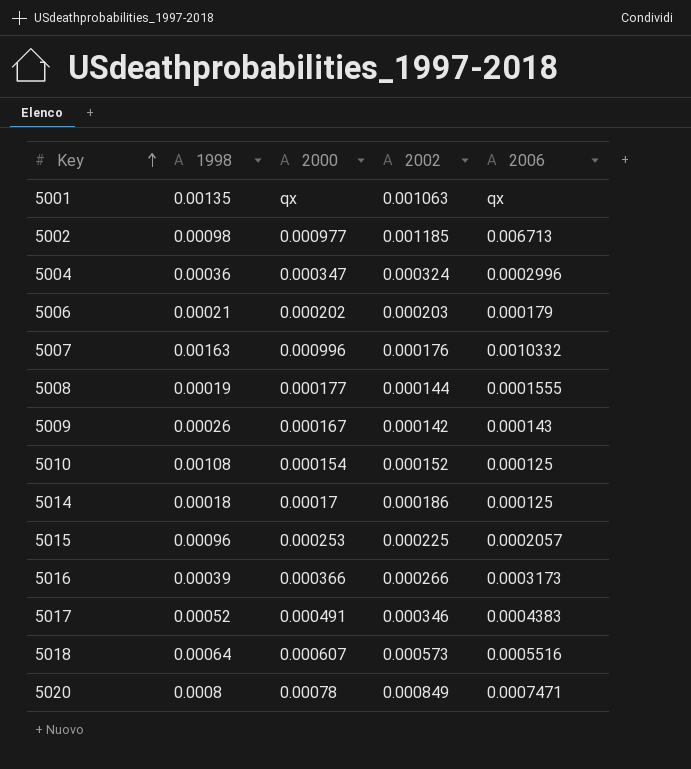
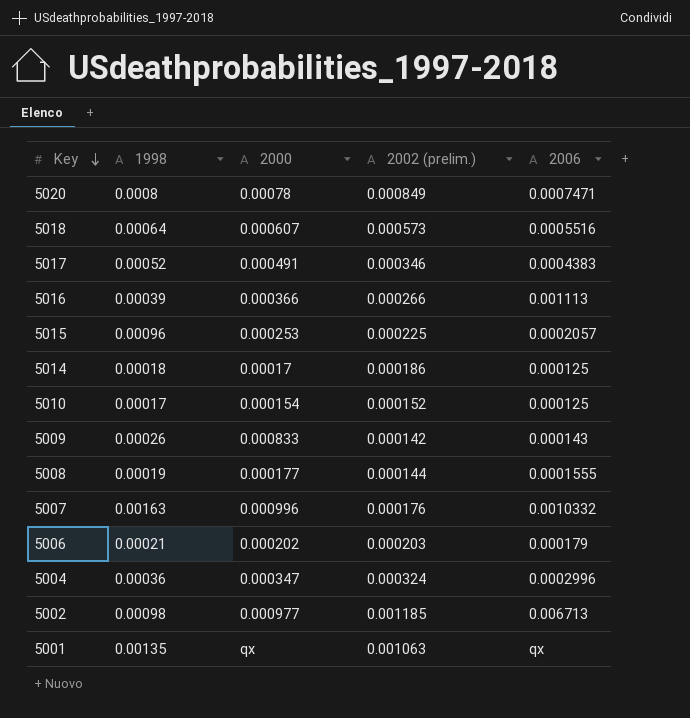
row order: Key ascending -> Key descending
column name: 2002 -> 2002 (prelim.)
5016 | 2006: 0.0003173 -> 0.001113
5010 | 1998: 0.00108 -> 0.00017
5009 | 2000: 0.000167 -> 0.000833

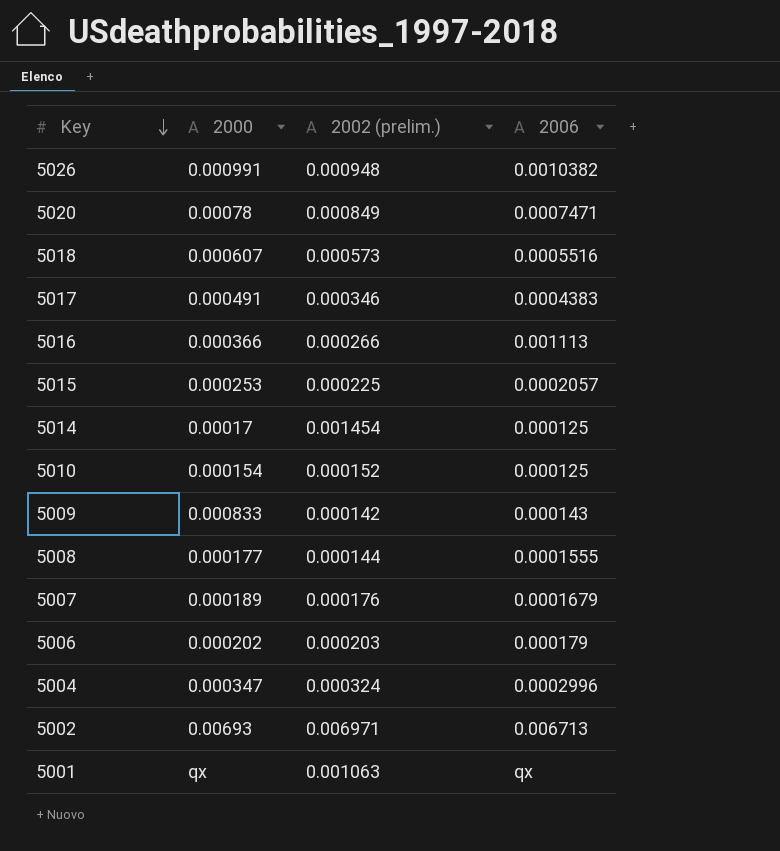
column 1998 | position: 2 -> none
row 5026: none -> 0.000991 | 0.000948 | 0.0010382
5014 | 2002 (prelim.): 0.000186 -> 0.001454
5007 | 2000: 0.000996 -> 0.000189
5007 | 2006: 0.0010332 -> 0.0001679
5002 | 2000: 0.000977 -> 0.00693
5002 | 2002 (prelim.): 0.001185 -> 0.006971

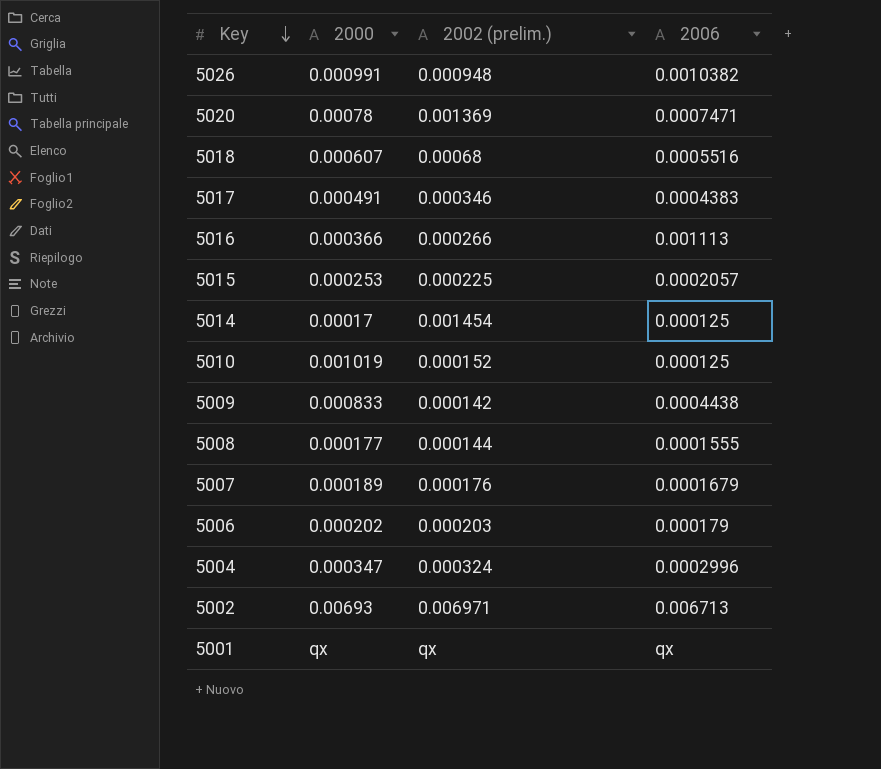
5020 | 2002 (prelim.): 0.000849 -> 0.001369
5018 | 2002 (prelim.): 0.000573 -> 0.00068
5010 | 2000: 0.000154 -> 0.001019
5009 | 2006: 0.000143 -> 0.0004438
5001 | 2002 (prelim.): 0.001063 -> qx

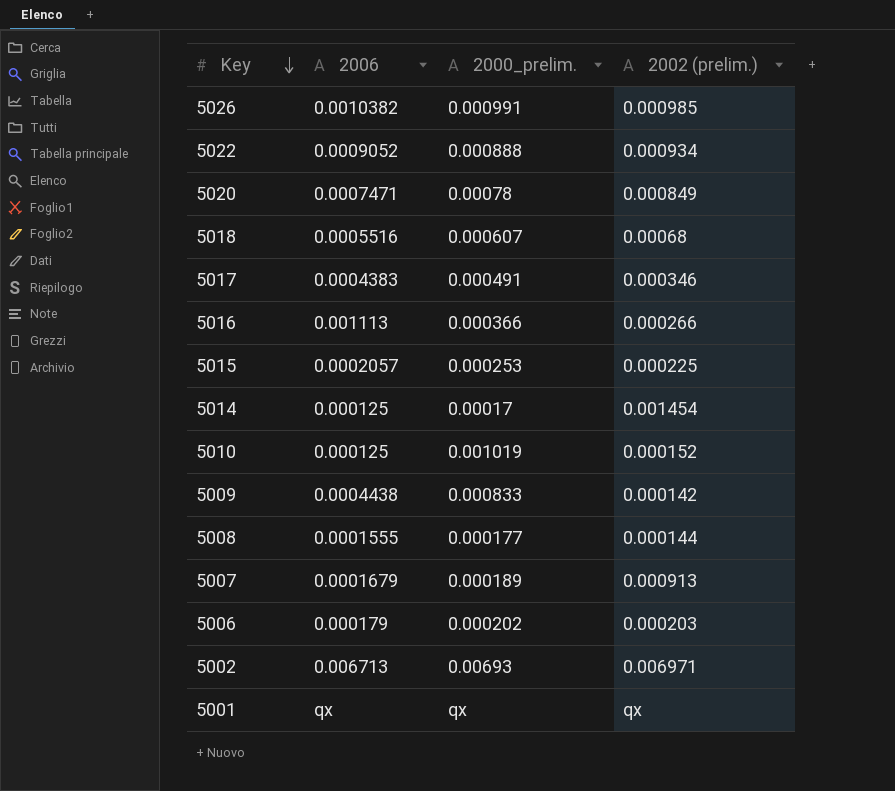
column 2006 | position: 4 -> 2
column name: 2000 -> 2000_prelim.
row 5004: 0.000347 | 0.000324 | 0.0002996 -> none
5026 | 2002 (prelim.): 0.000948 -> 0.000985
row 5022: none -> 0.0009052 | 0.000888 | 0.000934
5020 | 2002 (prelim.): 0.001369 -> 0.000849
5007 | 2002 (prelim.): 0.000176 -> 0.000913

